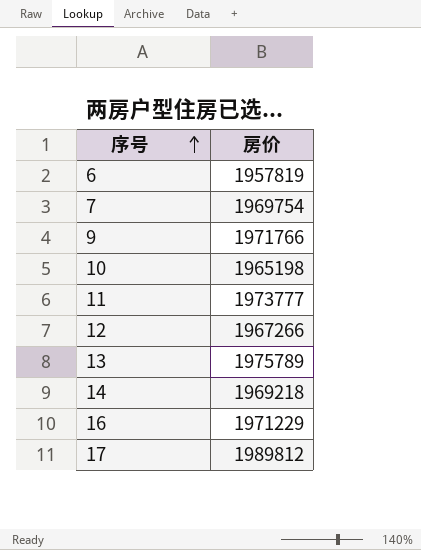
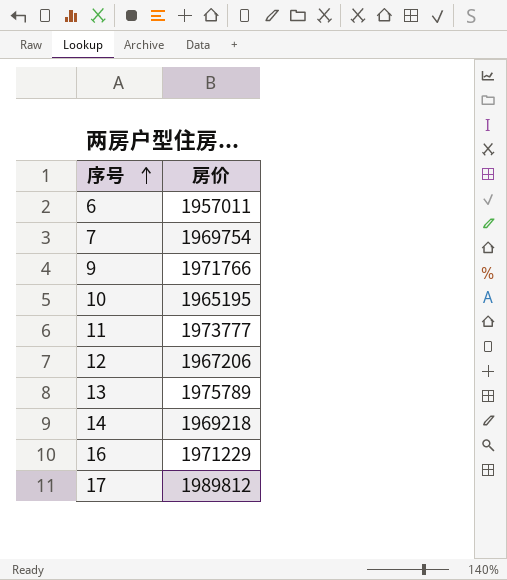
6 | 房价: 1957819 -> 1957011
10 | 房价: 1965198 -> 1965195
12 | 房价: 1967266 -> 1967206

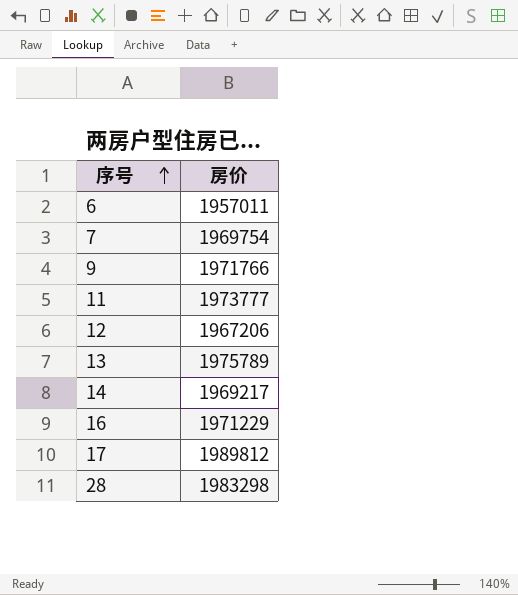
row 10: 1965195 -> none
14 | 房价: 1969218 -> 1969217
row 28: none -> 1983298

